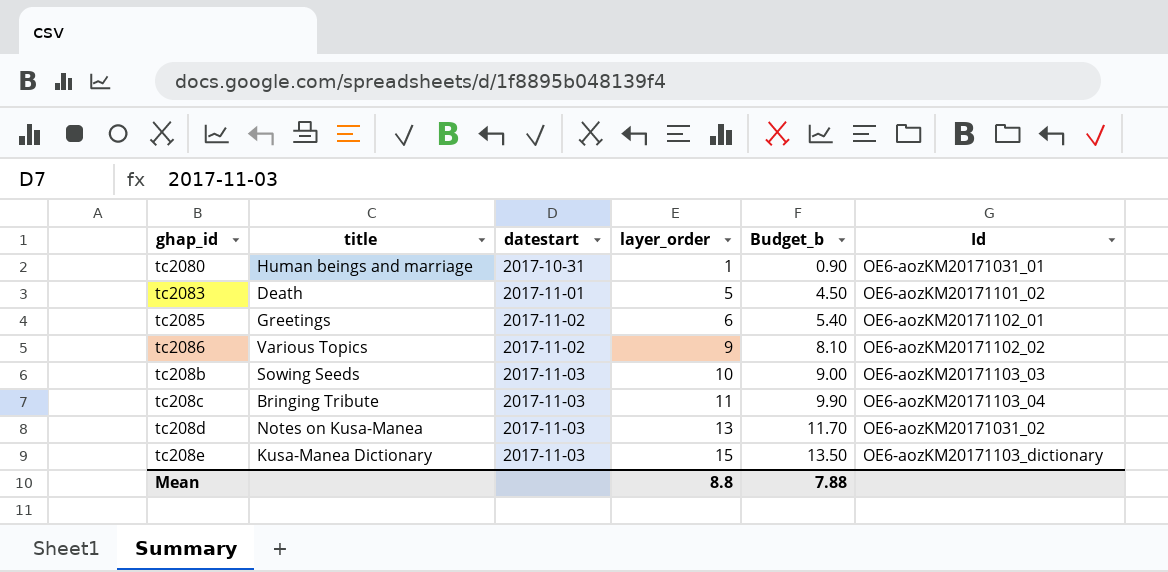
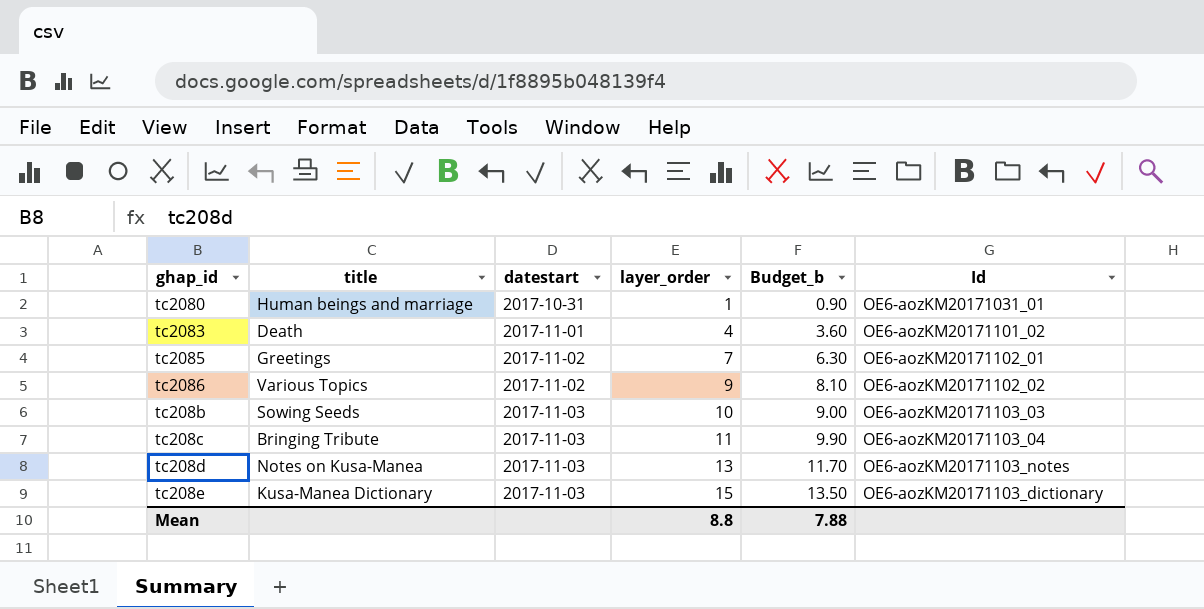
tc2083 | layer_order: 5 -> 4
tc2083 | Budget_b: 4.50 -> 3.60
tc2085 | layer_order: 6 -> 7
tc2085 | Budget_b: 5.40 -> 6.30
tc208d | Id: OE6-aozKM20171031_02 -> OE6-aozKM20171103_notes

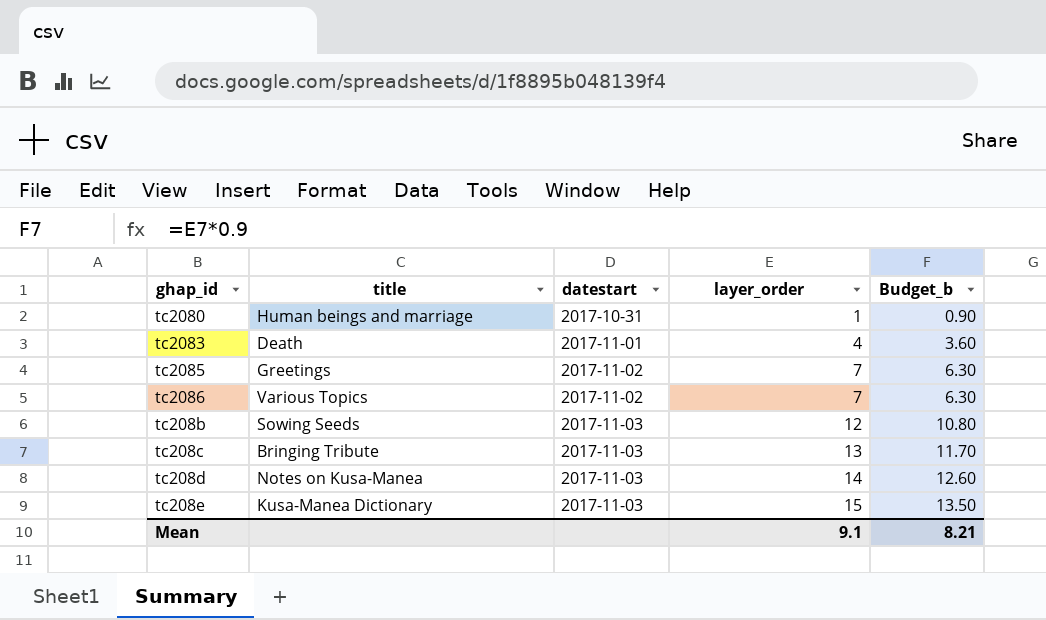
column Id | position: 6 -> none
tc2086 | layer_order: 9 -> 7
tc2086 | Budget_b: 8.10 -> 6.30
tc208b | layer_order: 10 -> 12
tc208b | Budget_b: 9.00 -> 10.80
tc208c | layer_order: 11 -> 13
tc208c | Budget_b: 9.90 -> 11.70
tc208d | layer_order: 13 -> 14
tc208d | Budget_b: 11.70 -> 12.60
Mean | layer_order: 8.8 -> 9.1
Mean | Budget_b: 7.88 -> 8.21

